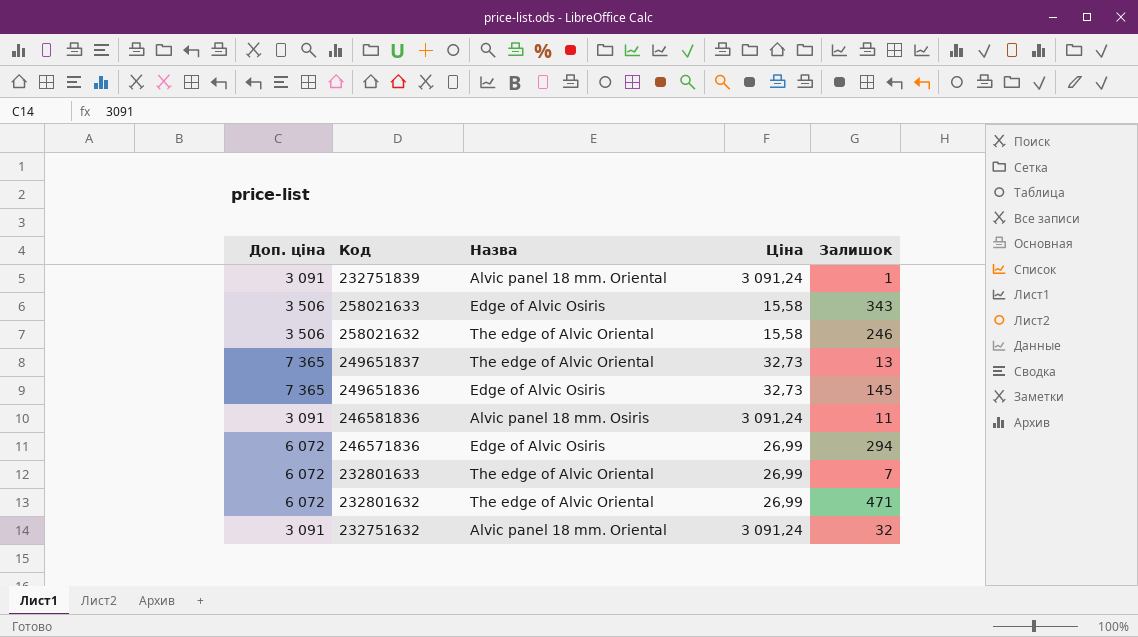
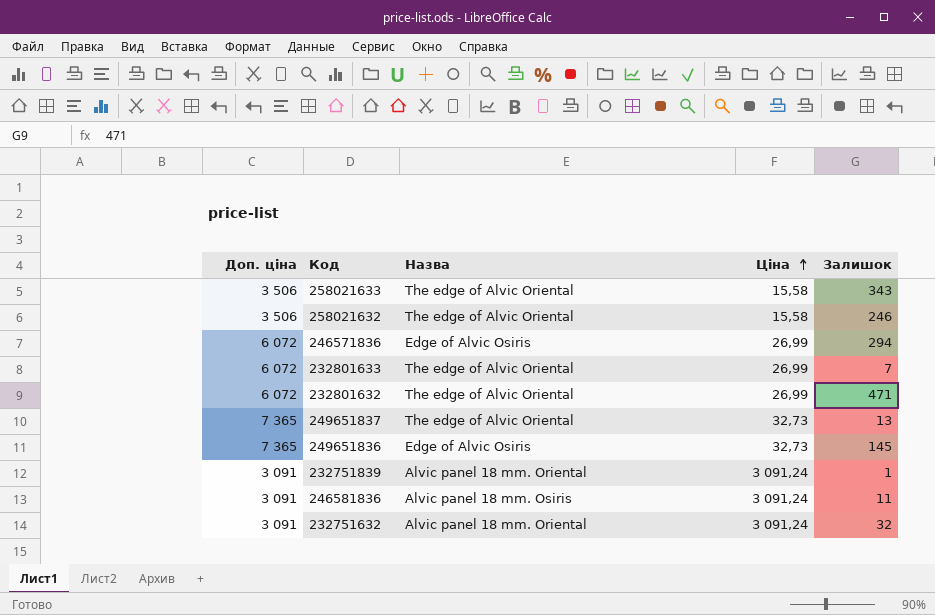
row order: none -> Ціна ascending
258021633 | Назва: Edge of Alvic Osiris -> The edge of Alvic Oriental

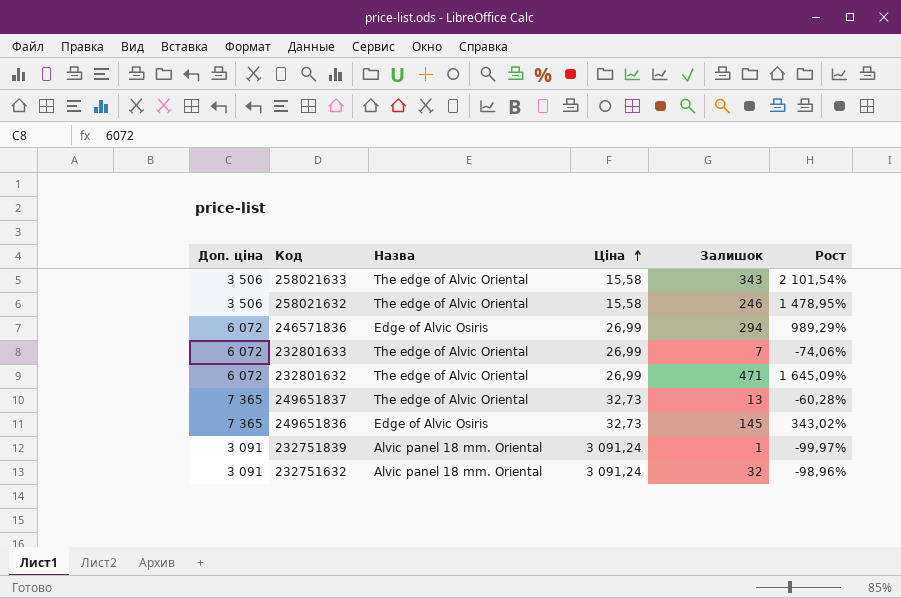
column Рост | formula: none -> ([Залишок] - [Ціна]) / [Ціна]
row 246581836: 3 091 | Alvic panel 18 mm. Osiris | 3 091,24 | 11 -> none

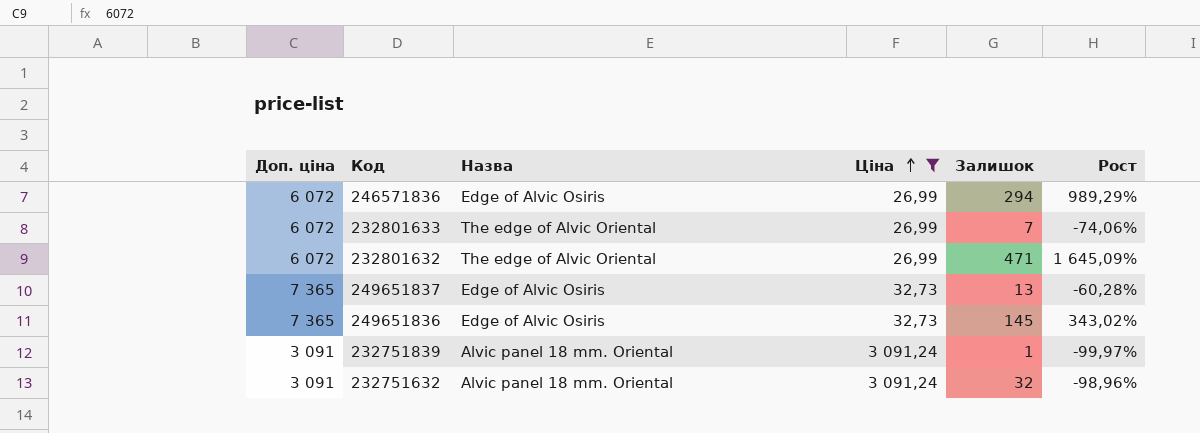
filter: none -> Ціна != 15,58
249651837 | Назва: The edge of Alvic Oriental -> Edge of Alvic Osiris

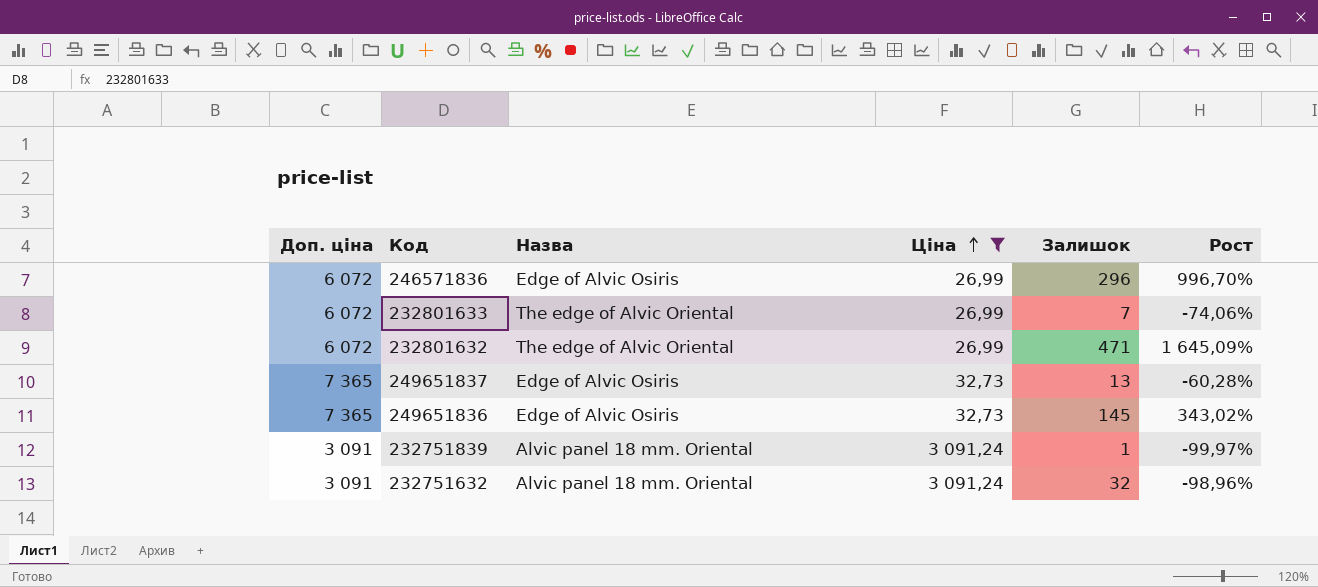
246571836 | Залишок: 294 -> 296
246571836 | Рост: 989,29% -> 996,70%

